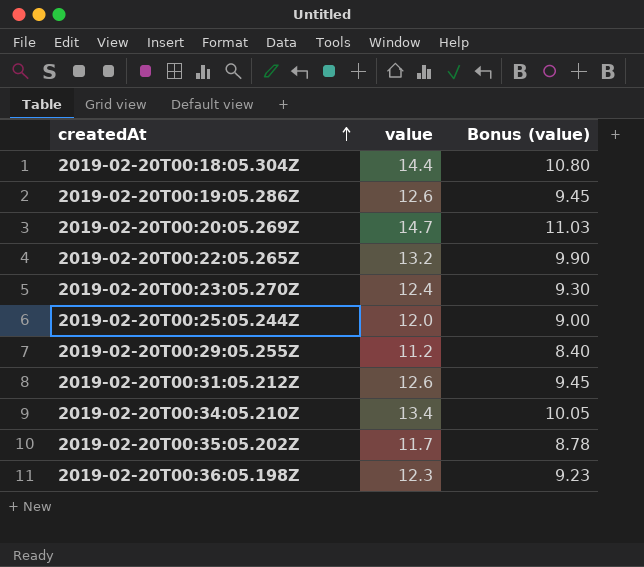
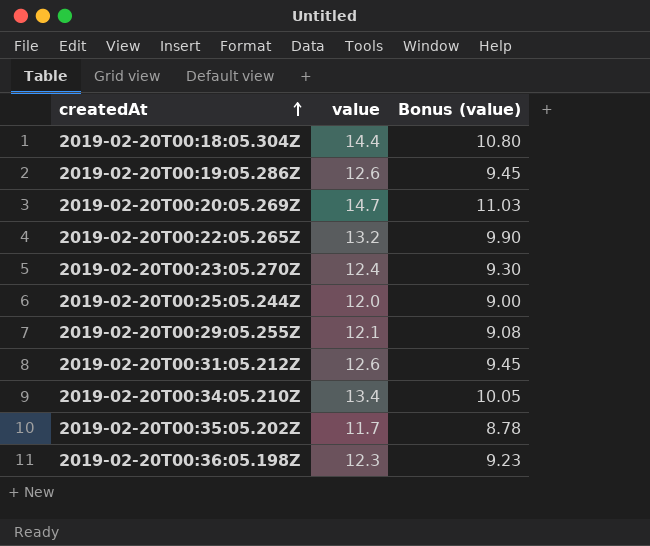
2019-02-20T00:29:05.255Z | value: 11.2 -> 12.1
2019-02-20T00:29:05.255Z | Bonus (value): 8.40 -> 9.08

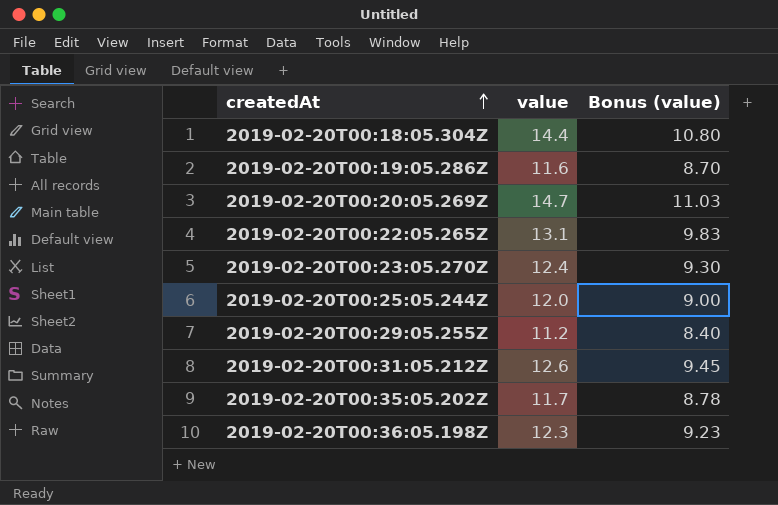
row 2019-02-20T00:34:05.210Z: 13.4 | 10.05 -> none
2019-02-20T00:19:05.286Z | value: 12.6 -> 11.6
2019-02-20T00:19:05.286Z | Bonus (value): 9.45 -> 8.70
2019-02-20T00:22:05.265Z | value: 13.2 -> 13.1
2019-02-20T00:22:05.265Z | Bonus (value): 9.90 -> 9.83
2019-02-20T00:29:05.255Z | value: 12.1 -> 11.2
2019-02-20T00:29:05.255Z | Bonus (value): 9.08 -> 8.40

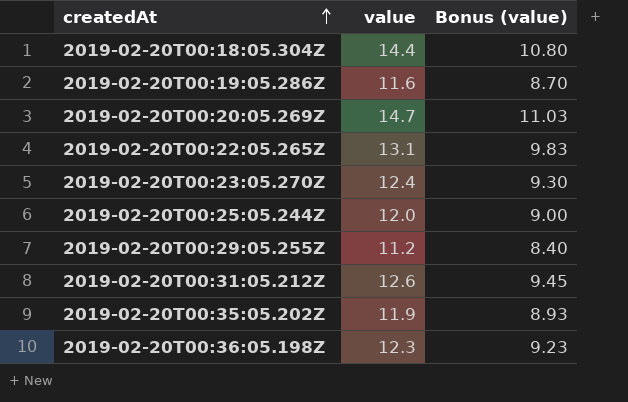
2019-02-20T00:35:05.202Z | value: 11.7 -> 11.9
2019-02-20T00:35:05.202Z | Bonus (value): 8.78 -> 8.93

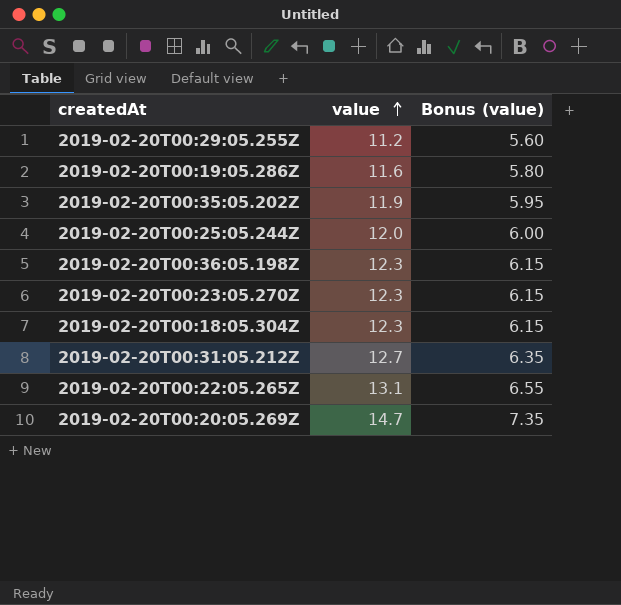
row order: createdAt ascending -> value ascending
column Bonus (value) | formula: [value] * 0.75 -> [value] * 0.5
2019-02-20T00:23:05.270Z | value: 12.4 -> 12.3
2019-02-20T00:18:05.304Z | value: 14.4 -> 12.3
2019-02-20T00:31:05.212Z | value: 12.6 -> 12.7

